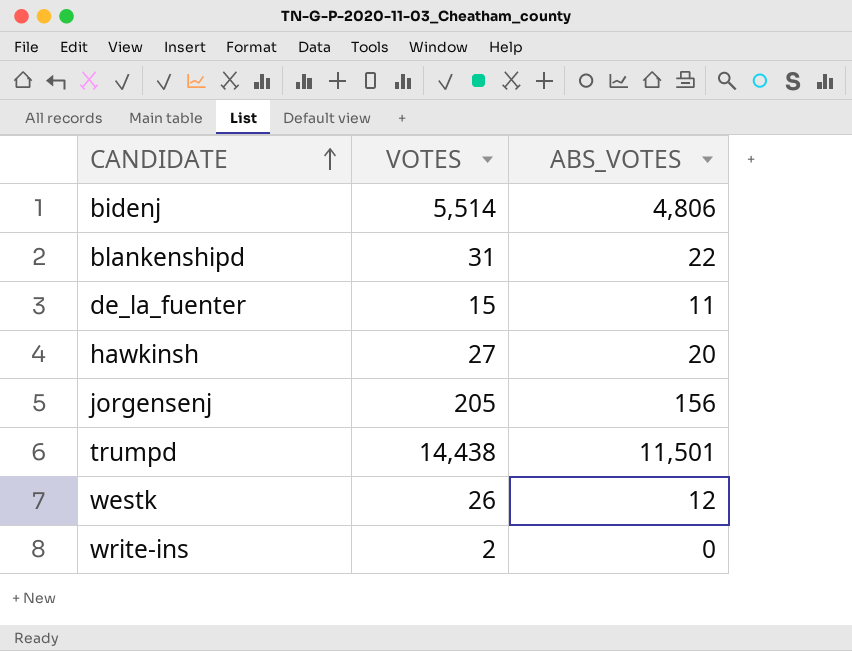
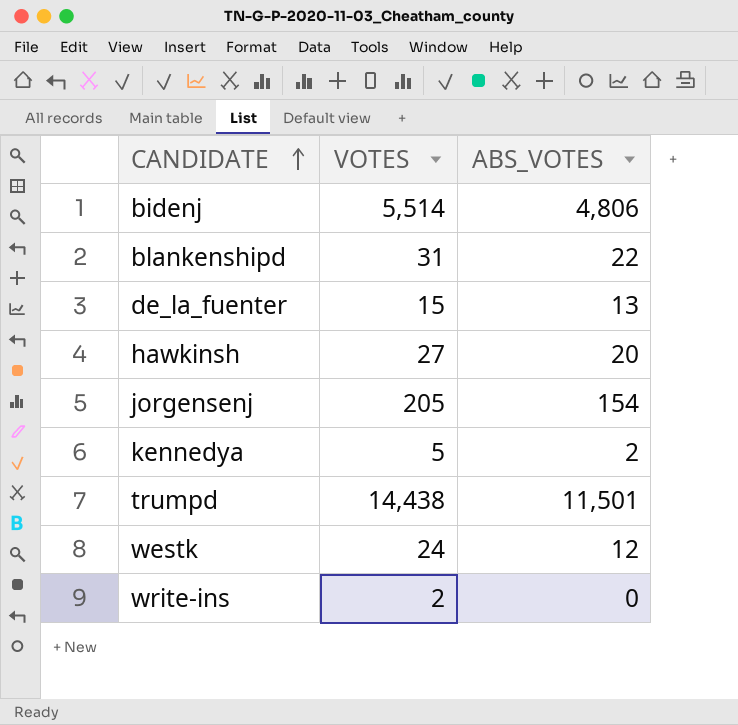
de_la_fuenter | ABS_VOTES: 11 -> 13
jorgensenj | ABS_VOTES: 156 -> 154
row kennedya: none -> 5 | 2
westk | VOTES: 26 -> 24

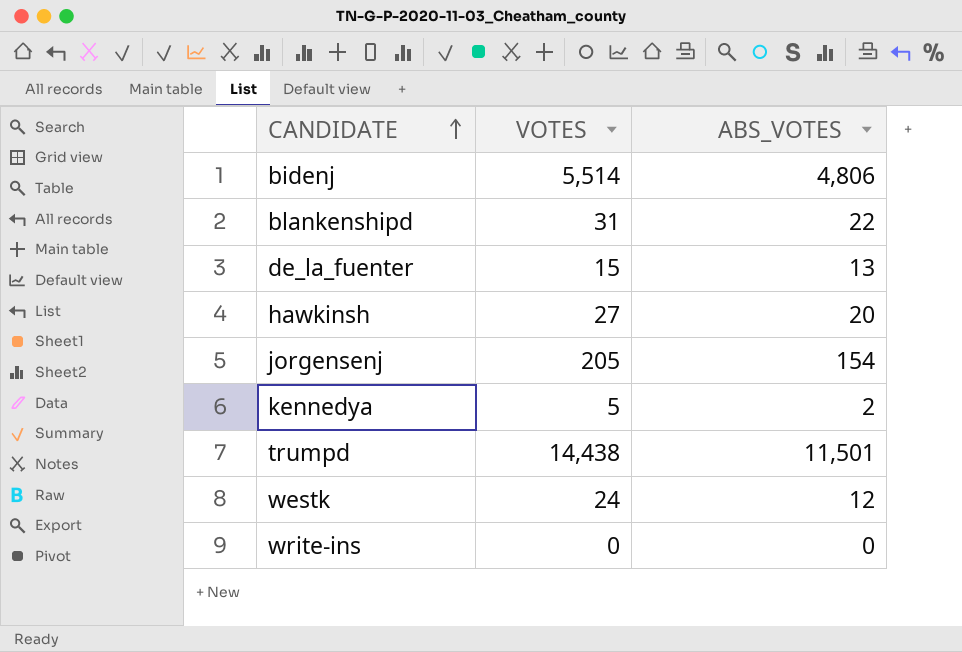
write-ins | VOTES: 2 -> 0

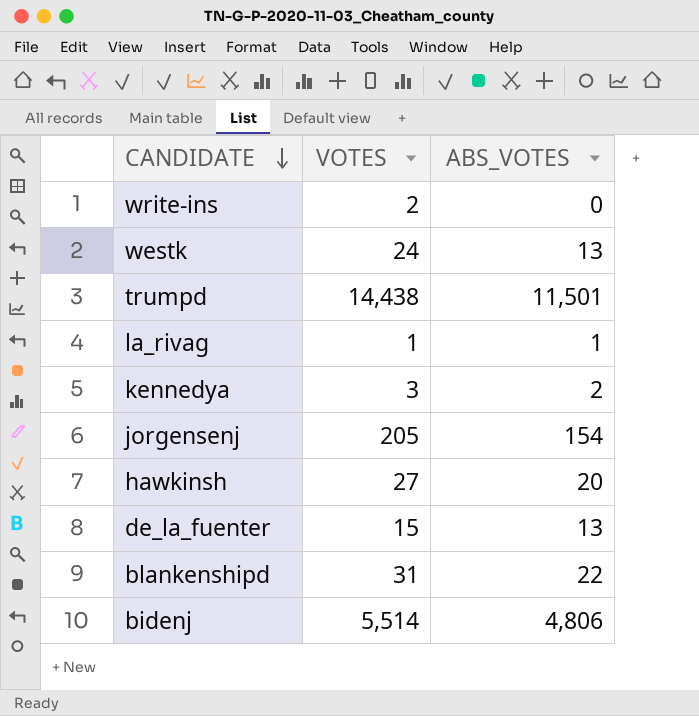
row order: CANDIDATE ascending -> CANDIDATE descending
write-ins | VOTES: 0 -> 2
westk | ABS_VOTES: 12 -> 13
row la_rivag: none -> 1 | 1
kennedya | VOTES: 5 -> 3

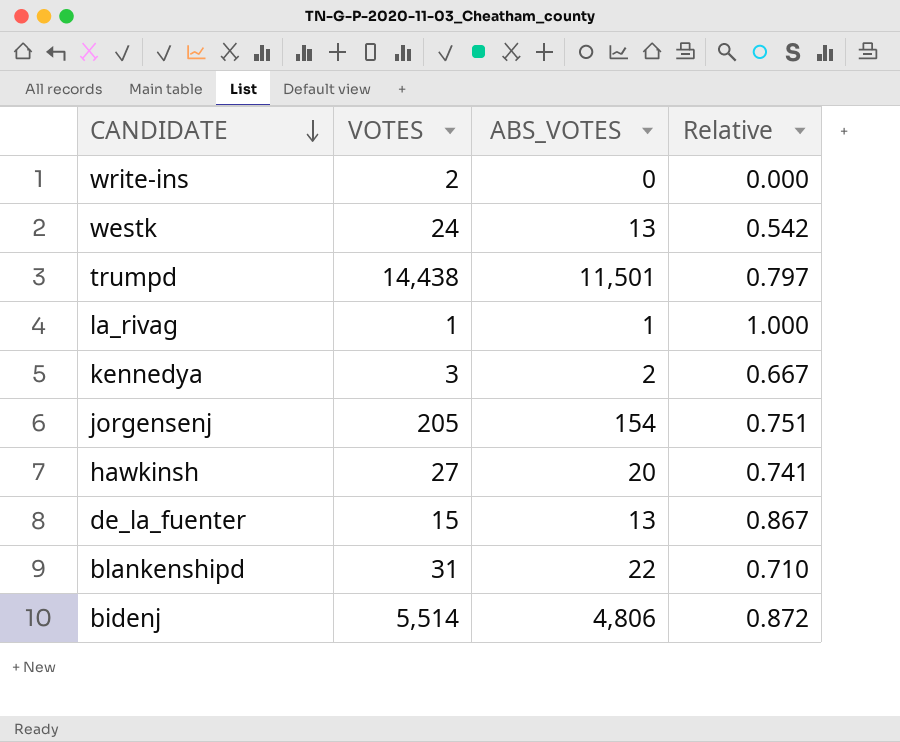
column Relative | formula: none -> [ABS_VOTES] / [VOTES]

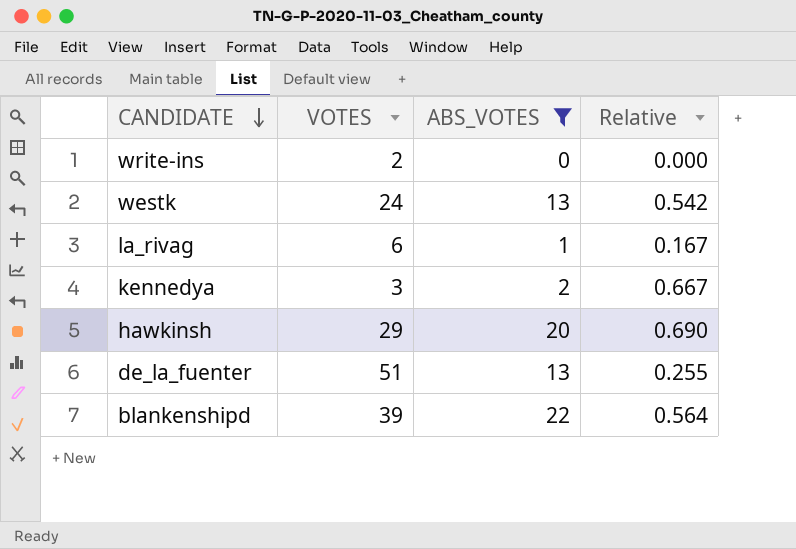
filter: none -> ABS_VOTES <= 22
la_rivag | VOTES: 1 -> 6
la_rivag | Relative: 1.000 -> 0.167
hawkinsh | VOTES: 27 -> 29
hawkinsh | Relative: 0.741 -> 0.690
de_la_fuenter | VOTES: 15 -> 51
de_la_fuenter | Relative: 0.867 -> 0.255
blankenshipd | VOTES: 31 -> 39
blankenshipd | Relative: 0.710 -> 0.564

